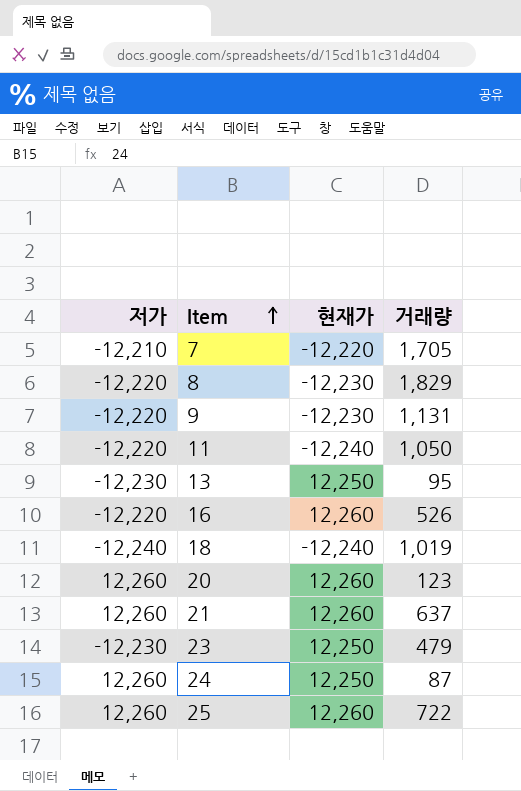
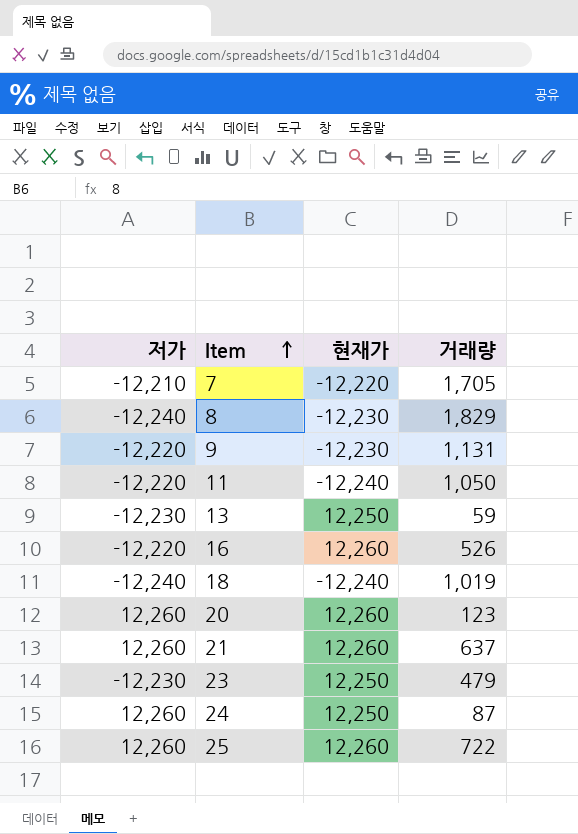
8 | 저가: -12,220 -> -12,240
13 | 거래량: 95 -> 59

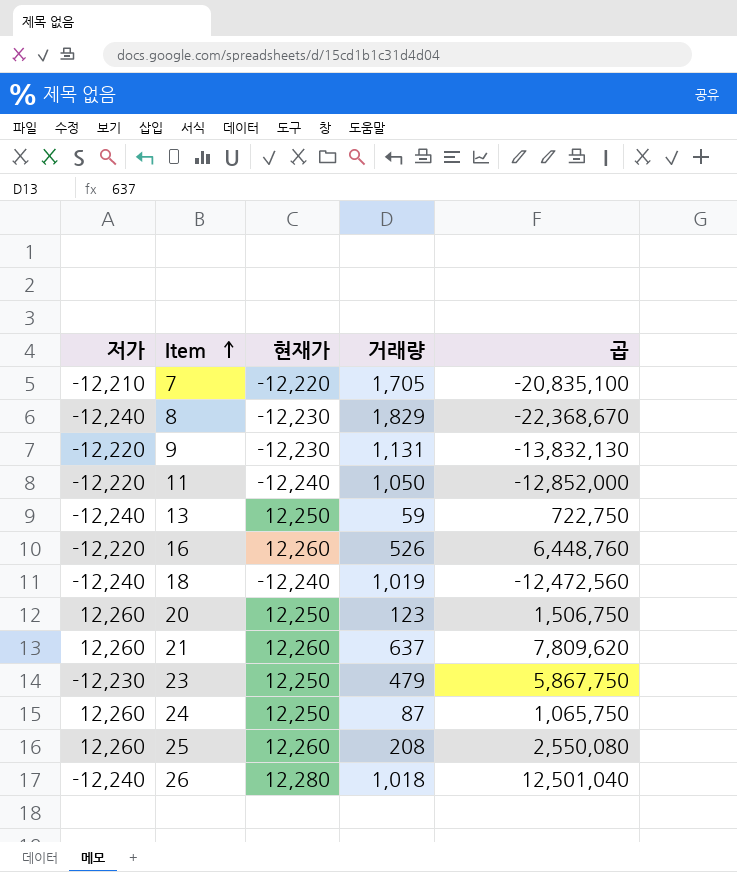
column 곱 | formula: none -> [현재가] * [거래량]
13 | 저가: -12,230 -> -12,240
20 | 현재가: 12,260 -> 12,250
25 | 거래량: 722 -> 208
row 26: none -> -12,240 | 12,280 | 1,018 | 12,501,040

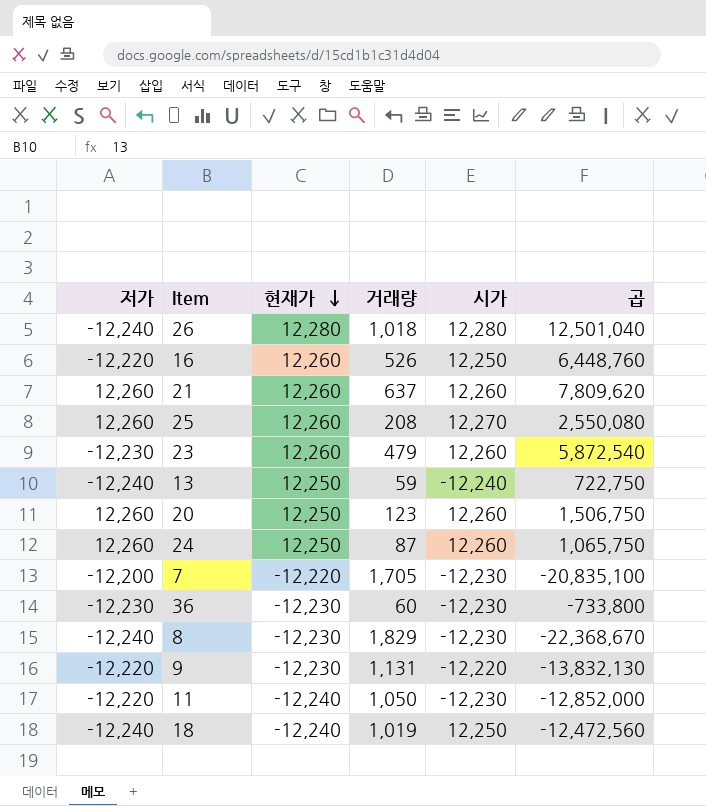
row order: Item ascending -> 현재가 descending
column 시가 | position: none -> 5
23 | 현재가: 12,250 -> 12,260
23 | 곱: 5,867,750 -> 5,872,540
7 | 저가: -12,210 -> -12,200
row 36: none -> -12,230 | -12,230 | 60 | -12,230 | -733,800

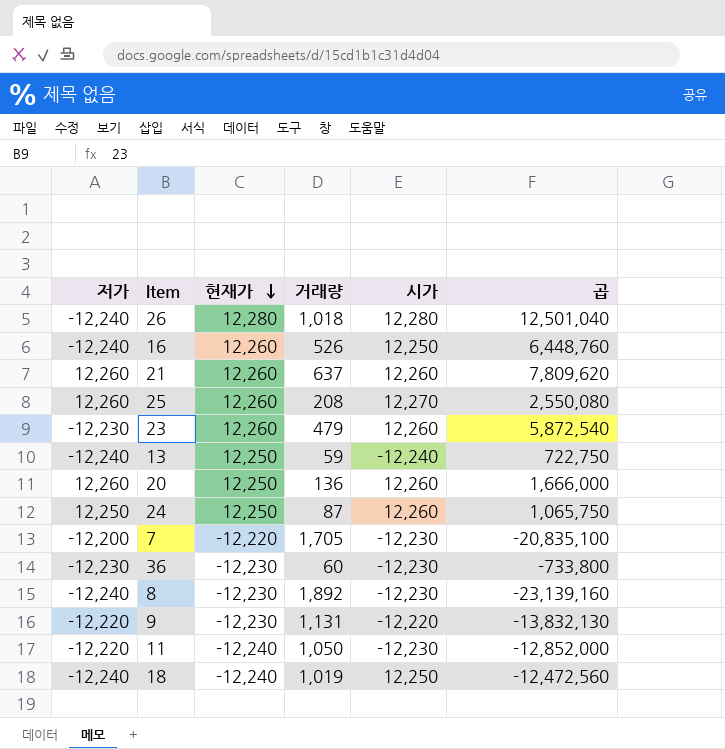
16 | 저가: -12,220 -> -12,240
20 | 거래량: 123 -> 136
20 | 곱: 1,506,750 -> 1,666,000
24 | 저가: 12,260 -> 12,250
8 | 거래량: 1,829 -> 1,892
8 | 곱: -22,368,670 -> -23,139,160

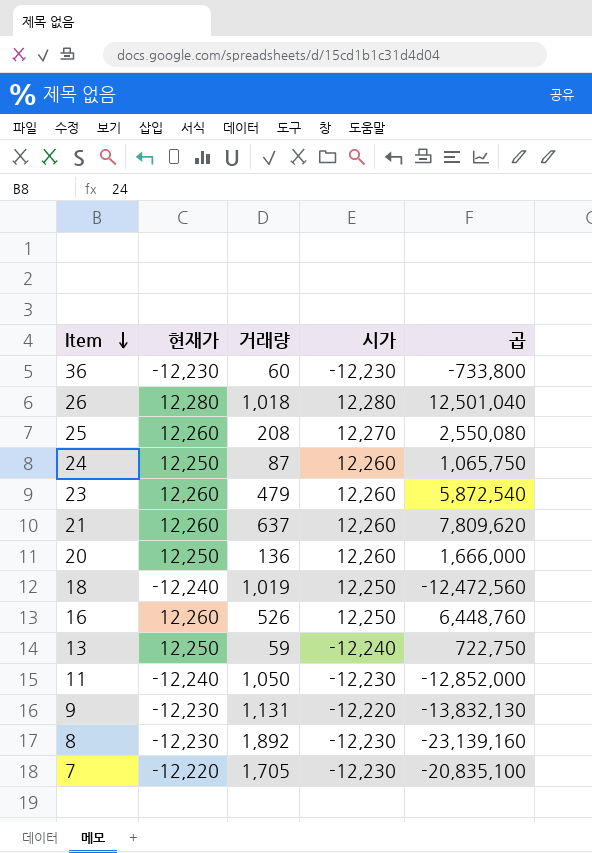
row order: 현재가 descending -> Item descending
column 저가 | position: 1 -> none

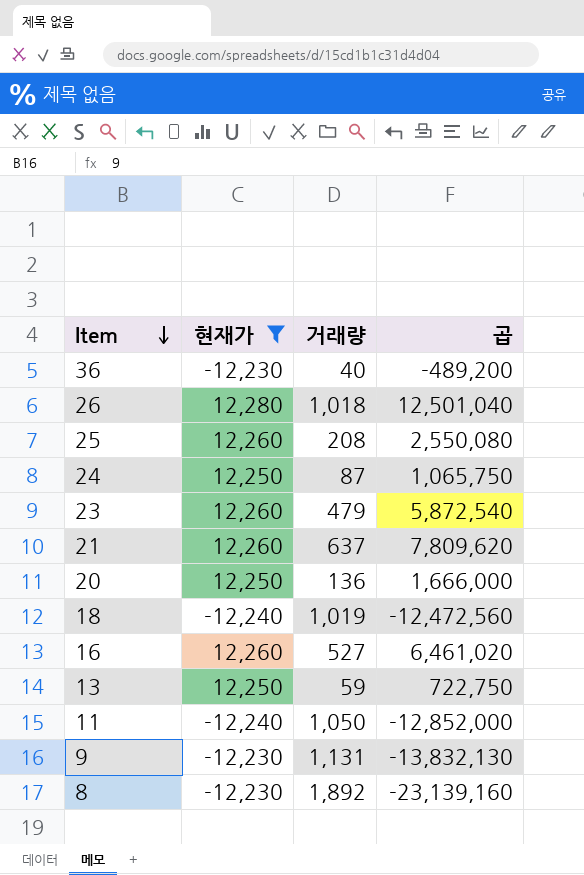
filter: none -> 현재가 != -12,220
column 시가 | position: 4 -> none
36 | 거래량: 60 -> 40
36 | 곱: -733,800 -> -489,200
16 | 거래량: 526 -> 527
16 | 곱: 6,448,760 -> 6,461,020

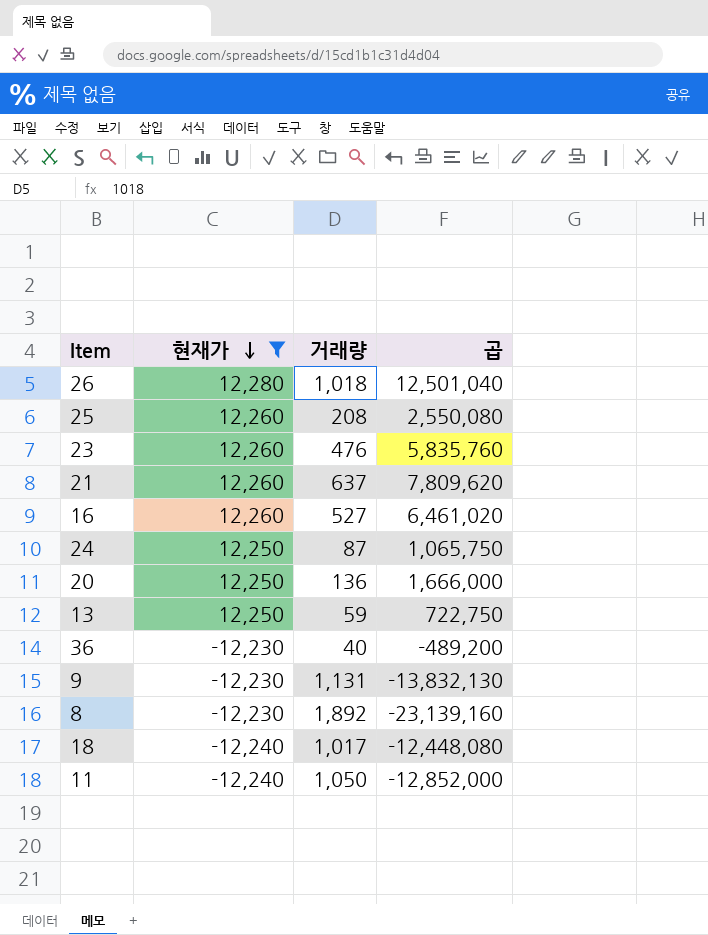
row order: Item descending -> 현재가 descending
23 | 거래량: 479 -> 476
23 | 곱: 5,872,540 -> 5,835,760
18 | 거래량: 1,019 -> 1,017
18 | 곱: -12,472,560 -> -12,448,080

